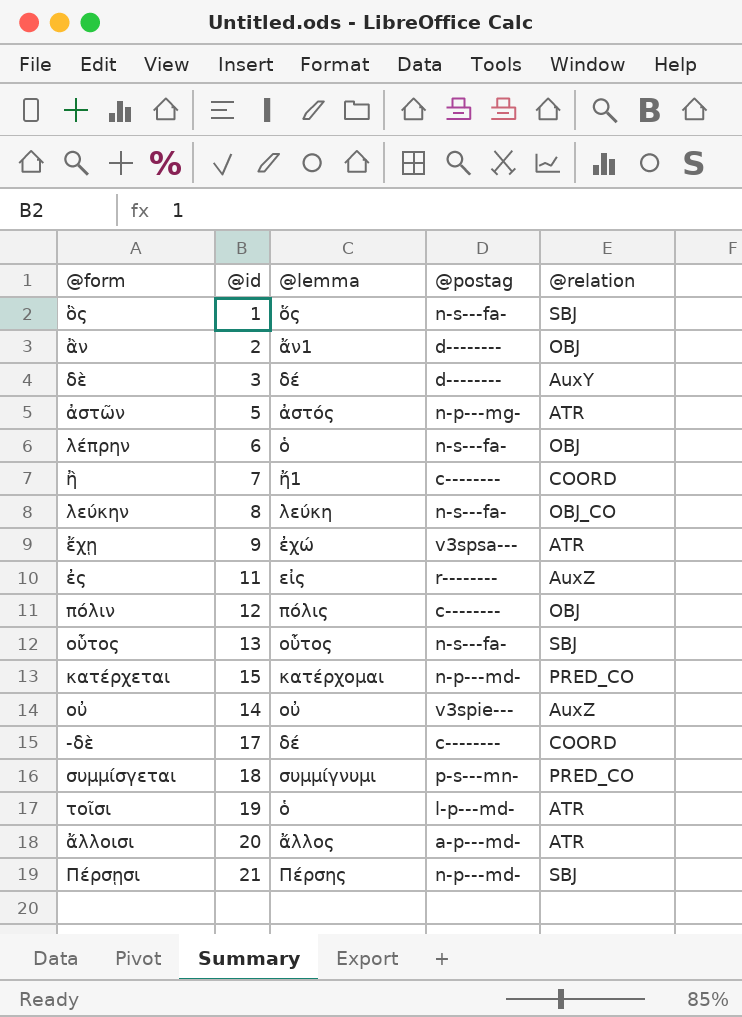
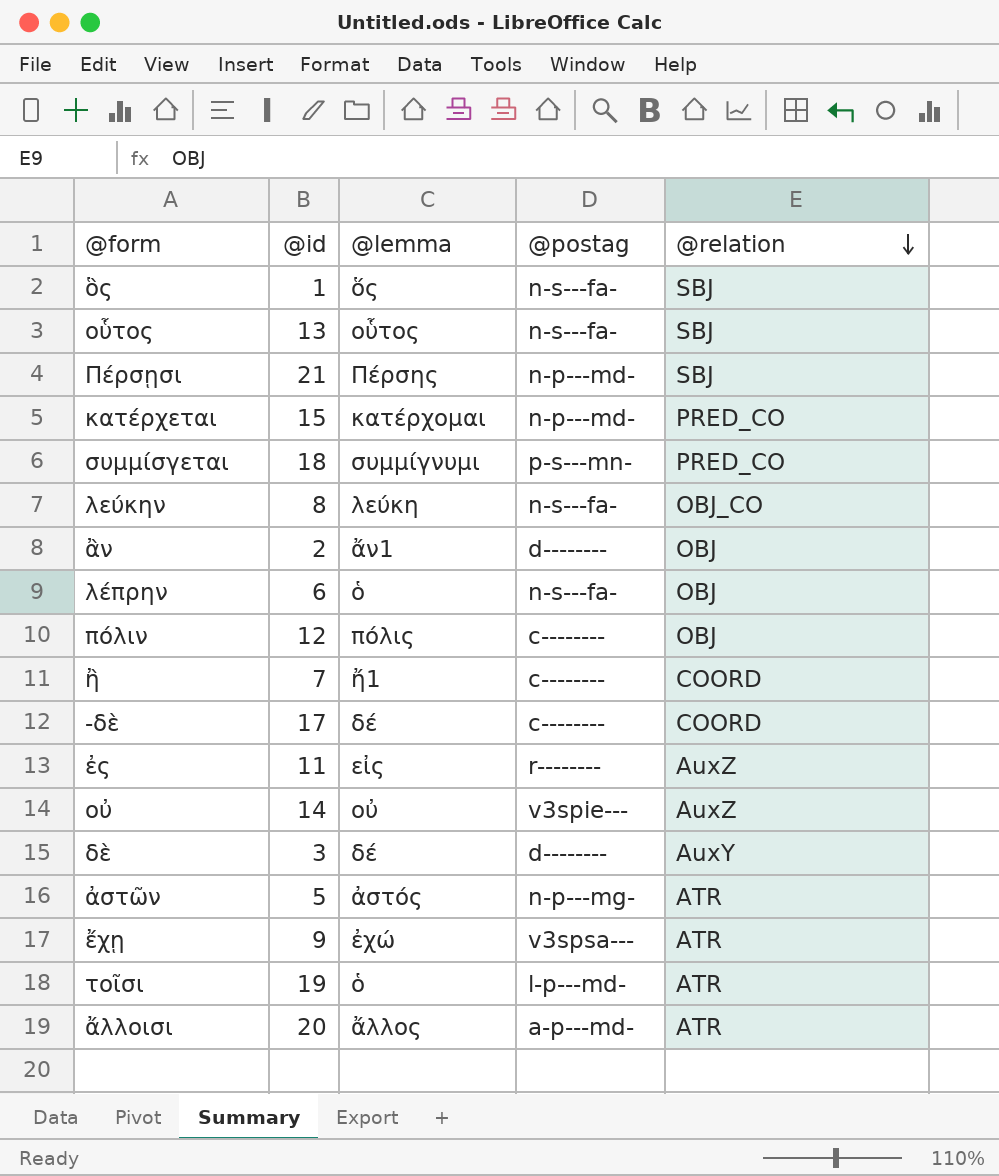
row order: none -> @relation descending

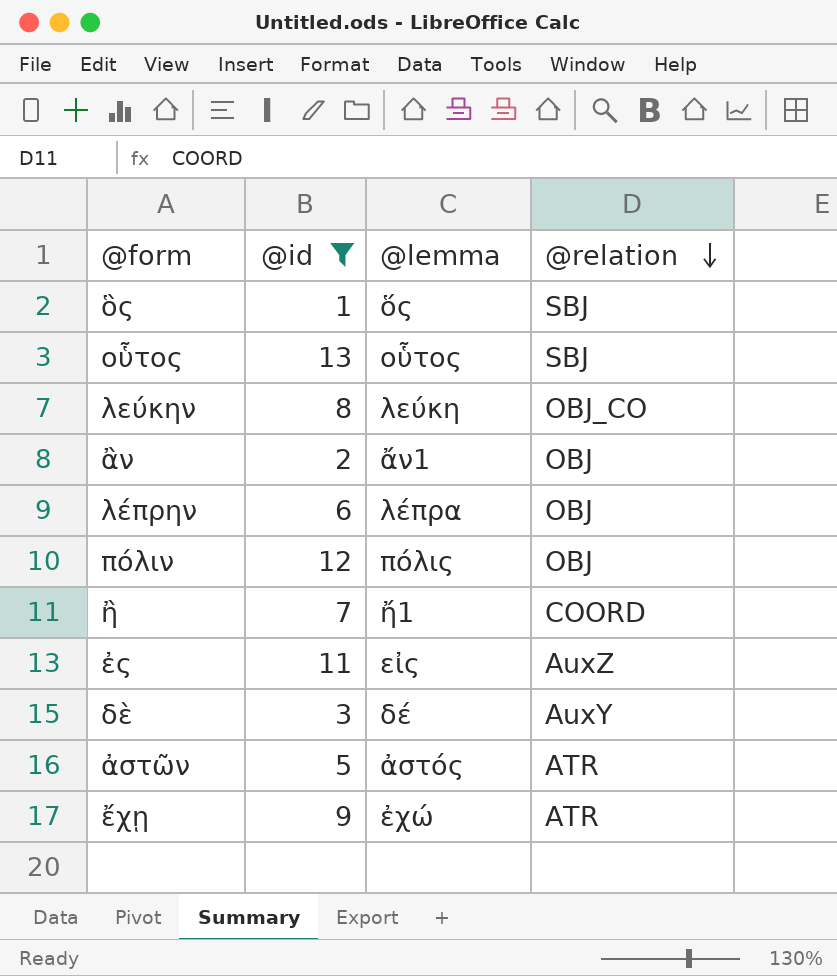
filter: none -> @id <= 13
column @postag | position: 4 -> none
λέπρην | @lemma: ὁ -> λέπρα

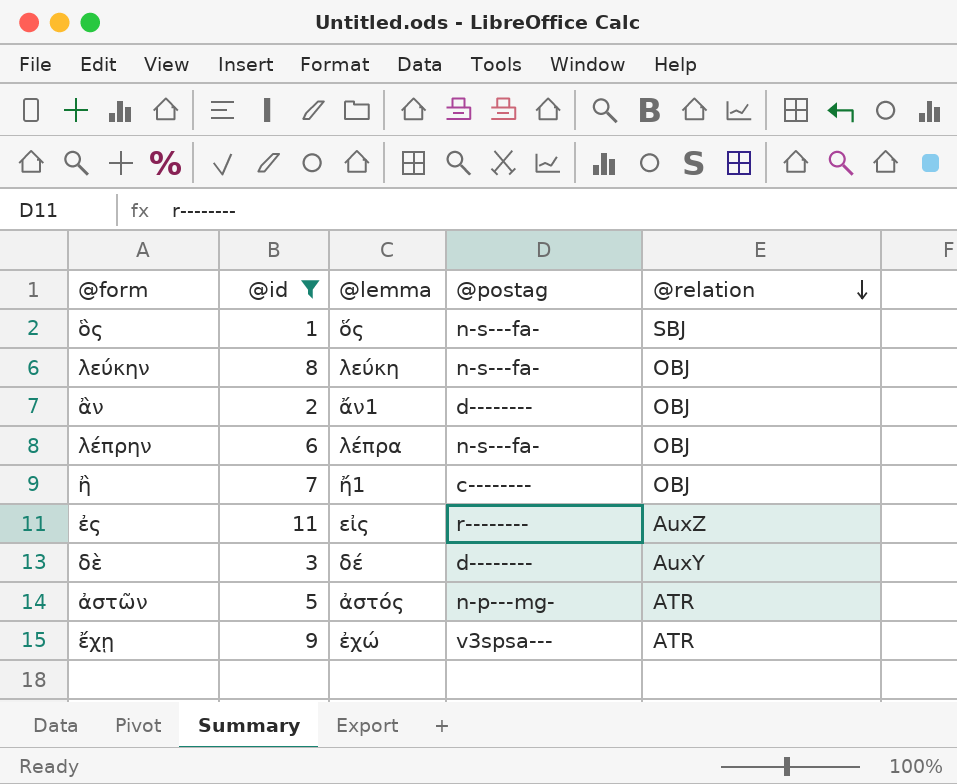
column @postag | position: none -> 4
row οὗτος: 13 | οὗτος | SBJ -> none
row πόλιν: 12 | πόλις | OBJ -> none
λεύκην | @relation: OBJ_CO -> OBJ
ἢ | @relation: COORD -> OBJ

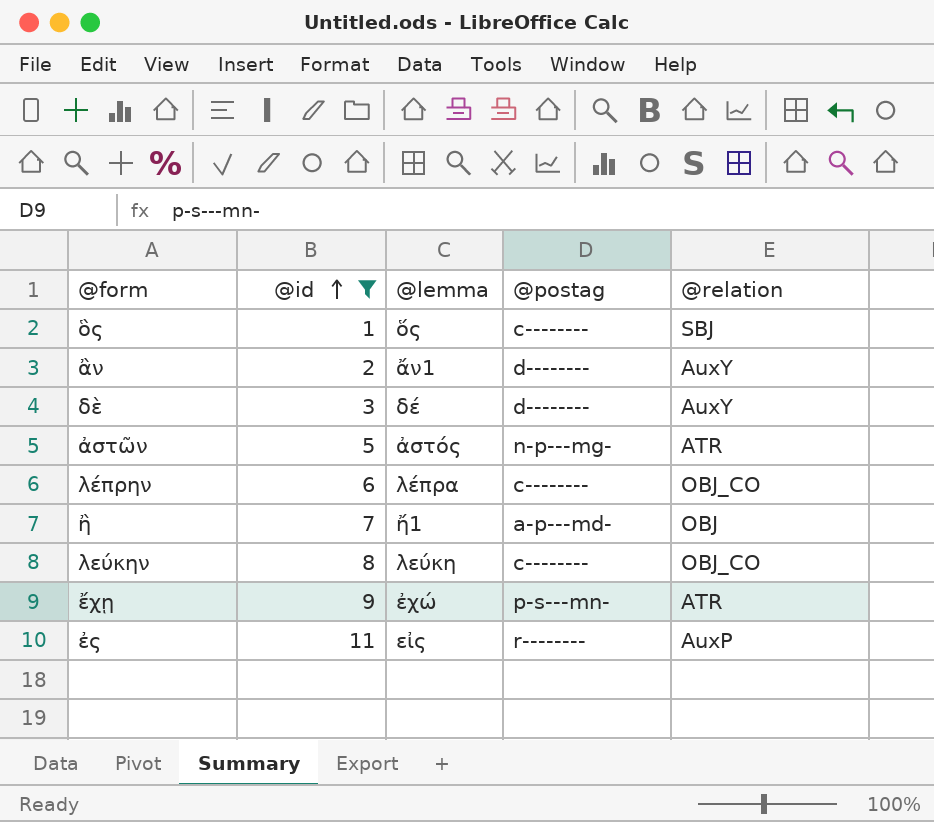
row order: @relation descending -> @id ascending
ὃς | @postag: n-s---fa- -> c--------
ἂν | @relation: OBJ -> AuxY
λέπρην | @postag: n-s---fa- -> c--------
λέπρην | @relation: OBJ -> OBJ_CO
ἢ | @postag: c-------- -> a-p---md-
λεύκην | @postag: n-s---fa- -> c--------
λεύκην | @relation: OBJ -> OBJ_CO
ἔχῃ | @postag: v3spsa--- -> p-s---mn-
ἐς | @relation: AuxZ -> AuxP

